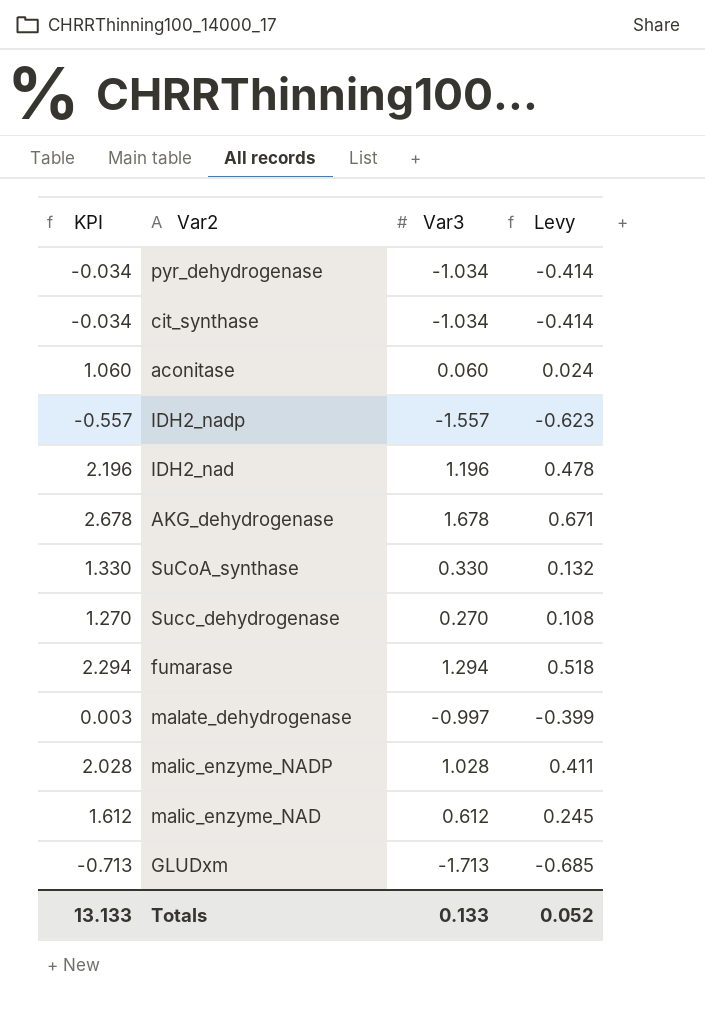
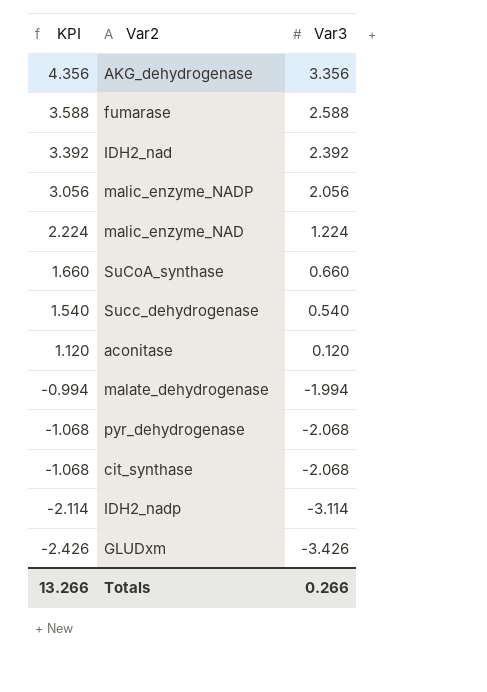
row order: none -> KPI descending
column Levy | formula: [Var3] * 0.4 -> none
AKG_dehydrogenase | KPI: 2.678 -> 4.356
AKG_dehydrogenase | Var3: 1.678 -> 3.356
fumarase | KPI: 2.294 -> 3.588
fumarase | Var3: 1.294 -> 2.588
IDH2_nad | KPI: 2.196 -> 3.392
IDH2_nad | Var3: 1.196 -> 2.392
malic_enzyme_NADP | KPI: 2.028 -> 3.056
malic_enzyme_NADP | Var3: 1.028 -> 2.056
malic_enzyme_NAD | KPI: 1.612 -> 2.224
malic_enzyme_NAD | Var3: 0.612 -> 1.224
SuCoA_synthase | KPI: 1.330 -> 1.660
SuCoA_synthase | Var3: 0.330 -> 0.660
Succ_dehydrogenase | KPI: 1.270 -> 1.540
Succ_dehydrogenase | Var3: 0.270 -> 0.540
aconitase | KPI: 1.060 -> 1.120
aconitase | Var3: 0.060 -> 0.120
malate_dehydrogenase | KPI: 0.003 -> -0.994
malate_dehydrogenase | Var3: -0.997 -> -1.994
pyr_dehydrogenase | KPI: -0.034 -> -1.068
pyr_dehydrogenase | Var3: -1.034 -> -2.068
cit_synthase | KPI: -0.034 -> -1.068
cit_synthase | Var3: -1.034 -> -2.068
IDH2_nadp | KPI: -0.557 -> -2.114
IDH2_nadp | Var3: -1.557 -> -3.114
GLUDxm | KPI: -0.713 -> -2.426
GLUDxm | Var3: -1.713 -> -3.426
Totals | KPI: 13.133 -> 13.266
Totals | Var3: 0.133 -> 0.266

